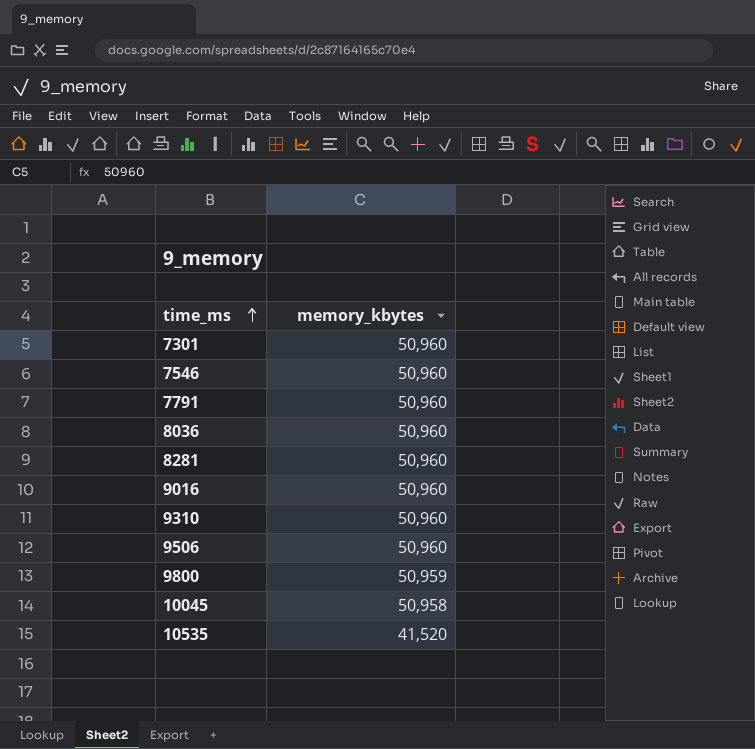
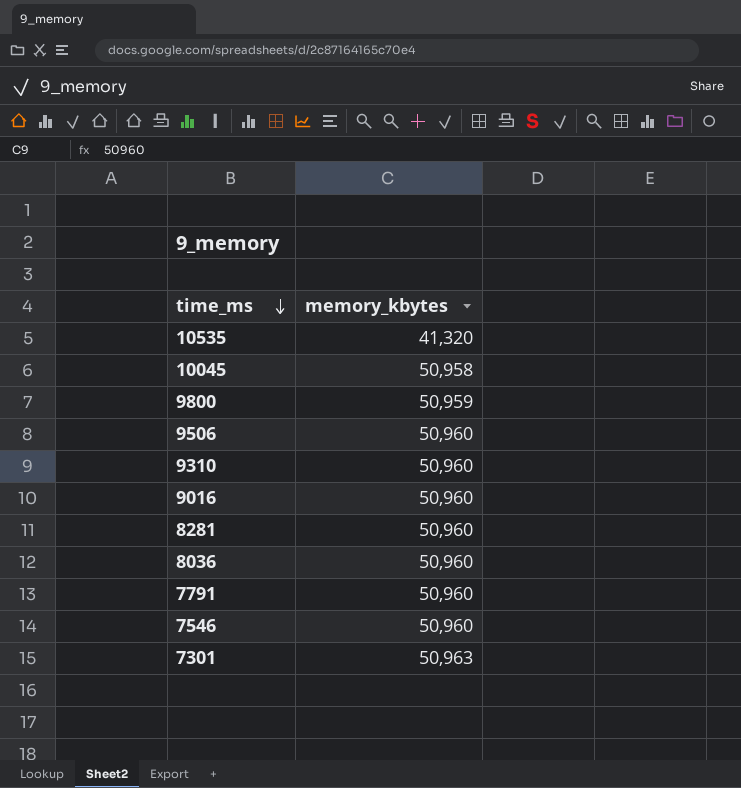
row order: time_ms ascending -> time_ms descending
10535 | memory_kbytes: 41,520 -> 41,320
7301 | memory_kbytes: 50,960 -> 50,963

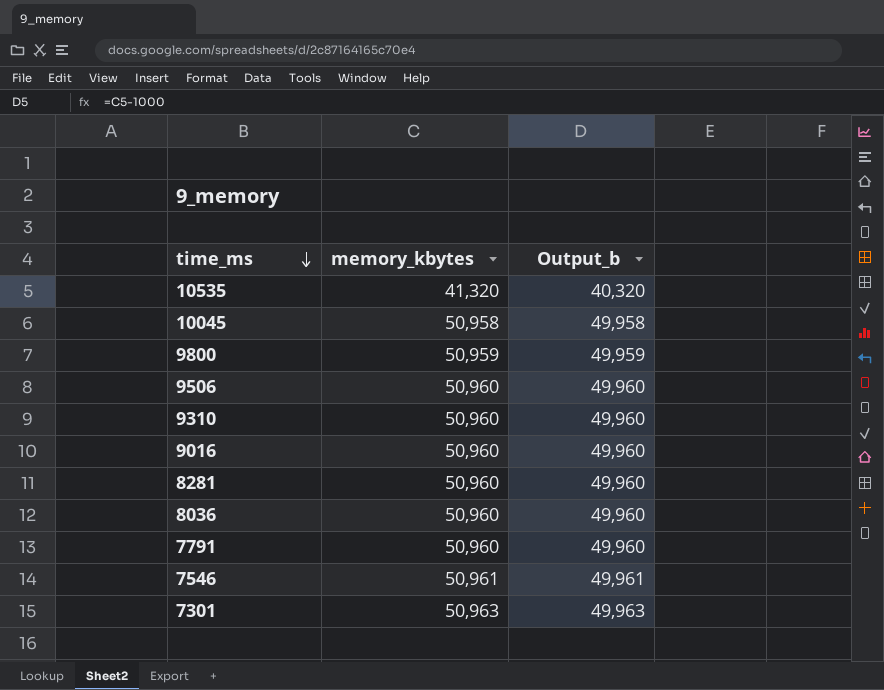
column Output_b | formula: none -> [memory_kbytes] - 1000
7546 | memory_kbytes: 50,960 -> 50,961

